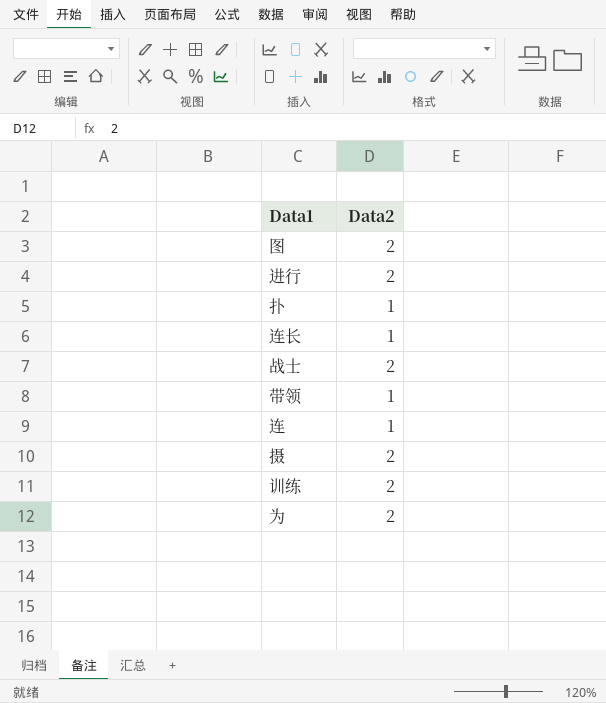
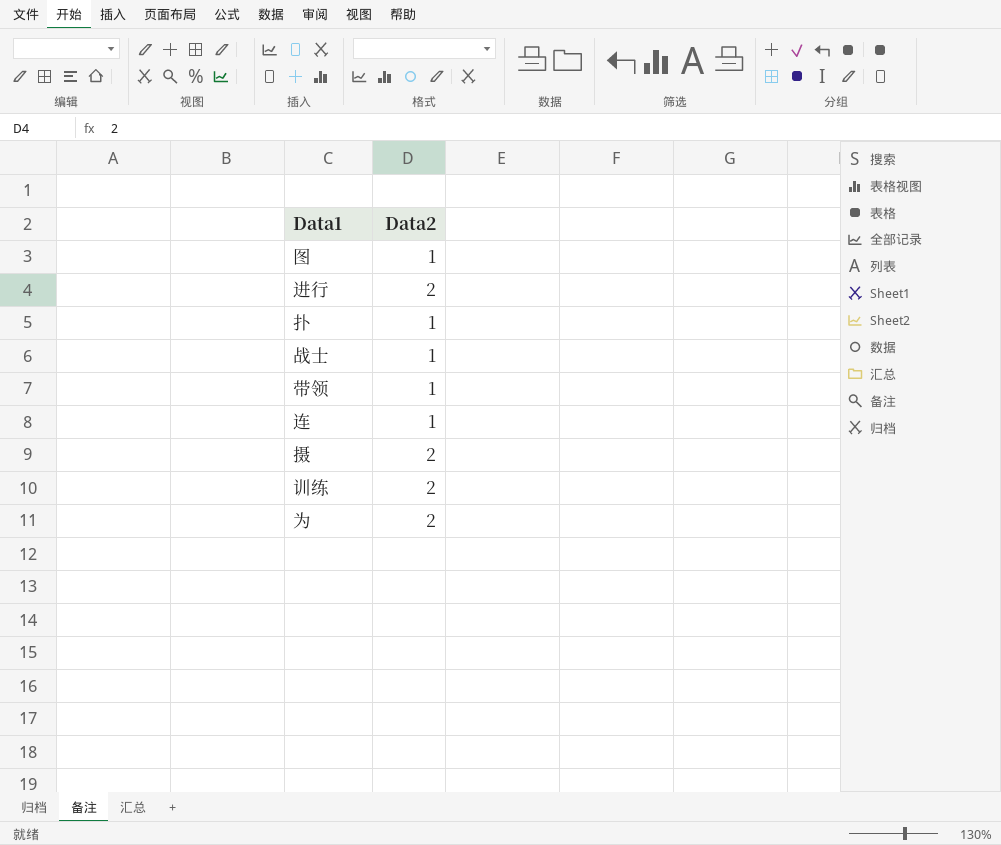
row 连长: 1 -> none
图 | Data2: 2 -> 1
战士 | Data2: 2 -> 1

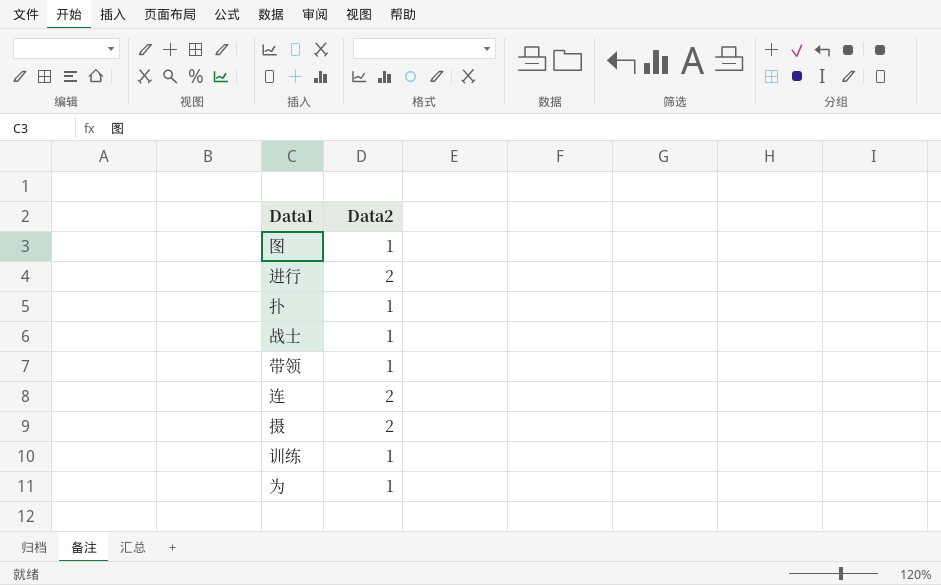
连 | Data2: 1 -> 2
训练 | Data2: 2 -> 1
为 | Data2: 2 -> 1

